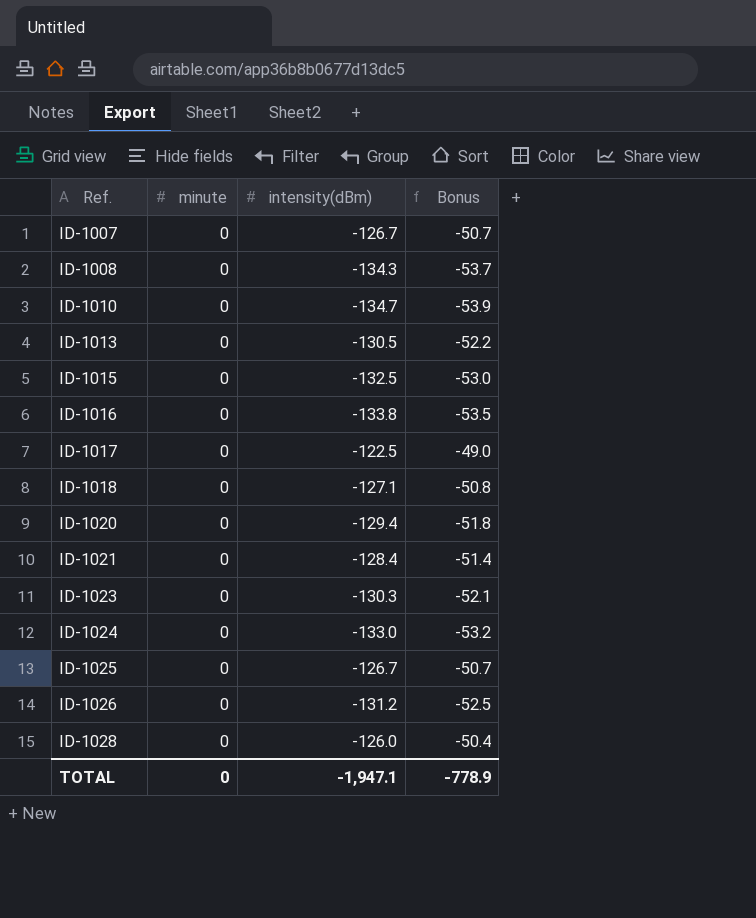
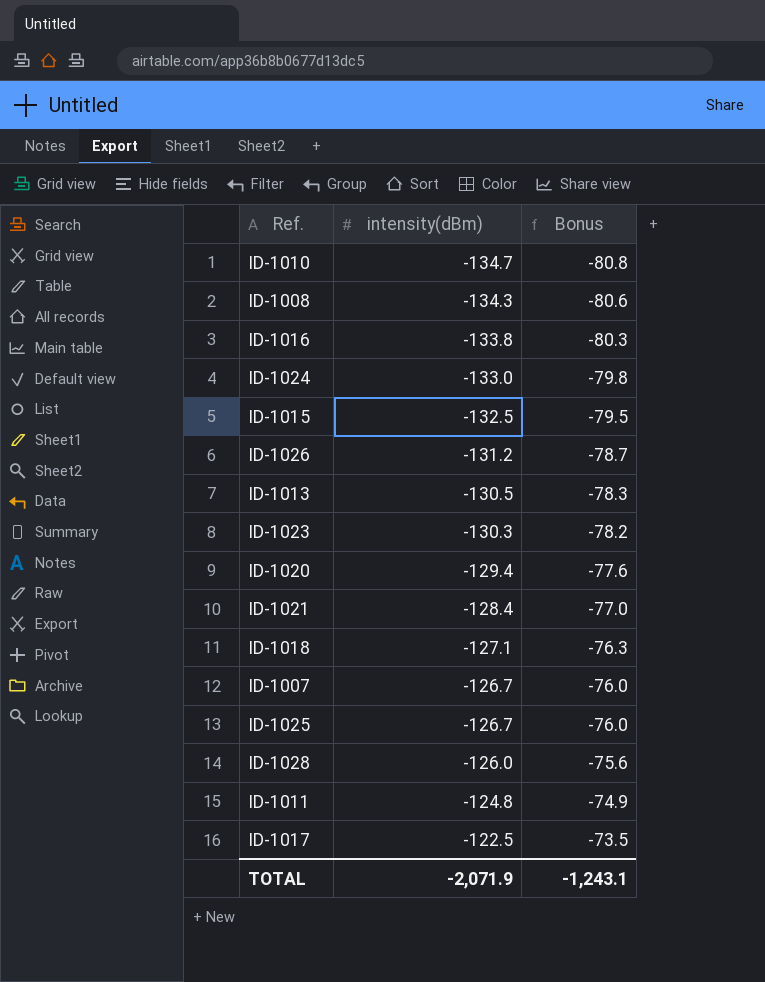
row order: Ref. ascending -> intensity(dBm) ascending
column minute | position: 2 -> none
column Bonus | formula: [intensity(dBm)] * 0.4 -> [intensity(dBm)] * 0.6
row ID-1011: none -> -124.8 | -74.9
TOTAL | intensity(dBm): -1,947.1 -> -2,071.9
TOTAL | Bonus: -778.9 -> -1,243.1

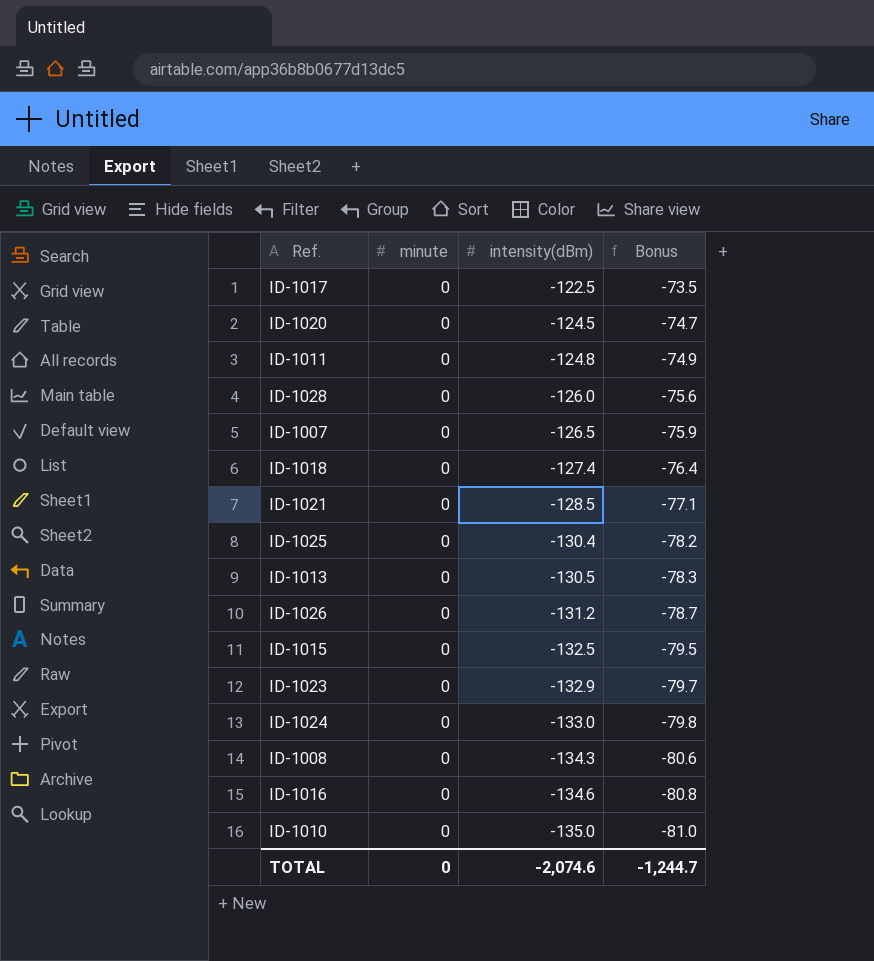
row order: intensity(dBm) ascending -> intensity(dBm) descending
column minute | position: none -> 2
ID-1020 | intensity(dBm): -129.4 -> -124.5
ID-1020 | Bonus: -77.6 -> -74.7
ID-1007 | intensity(dBm): -126.7 -> -126.5
ID-1007 | Bonus: -76.0 -> -75.9
ID-1018 | intensity(dBm): -127.1 -> -127.4
ID-1018 | Bonus: -76.3 -> -76.4
ID-1021 | intensity(dBm): -128.4 -> -128.5
ID-1021 | Bonus: -77.0 -> -77.1
ID-1025 | intensity(dBm): -126.7 -> -130.4
ID-1025 | Bonus: -76.0 -> -78.2
ID-1023 | intensity(dBm): -130.3 -> -132.9
ID-1023 | Bonus: -78.2 -> -79.7
ID-1016 | intensity(dBm): -133.8 -> -134.6
ID-1016 | Bonus: -80.3 -> -80.8
ID-1010 | intensity(dBm): -134.7 -> -135.0
ID-1010 | Bonus: -80.8 -> -81.0
TOTAL | intensity(dBm): -2,071.9 -> -2,074.6
TOTAL | Bonus: -1,243.1 -> -1,244.7

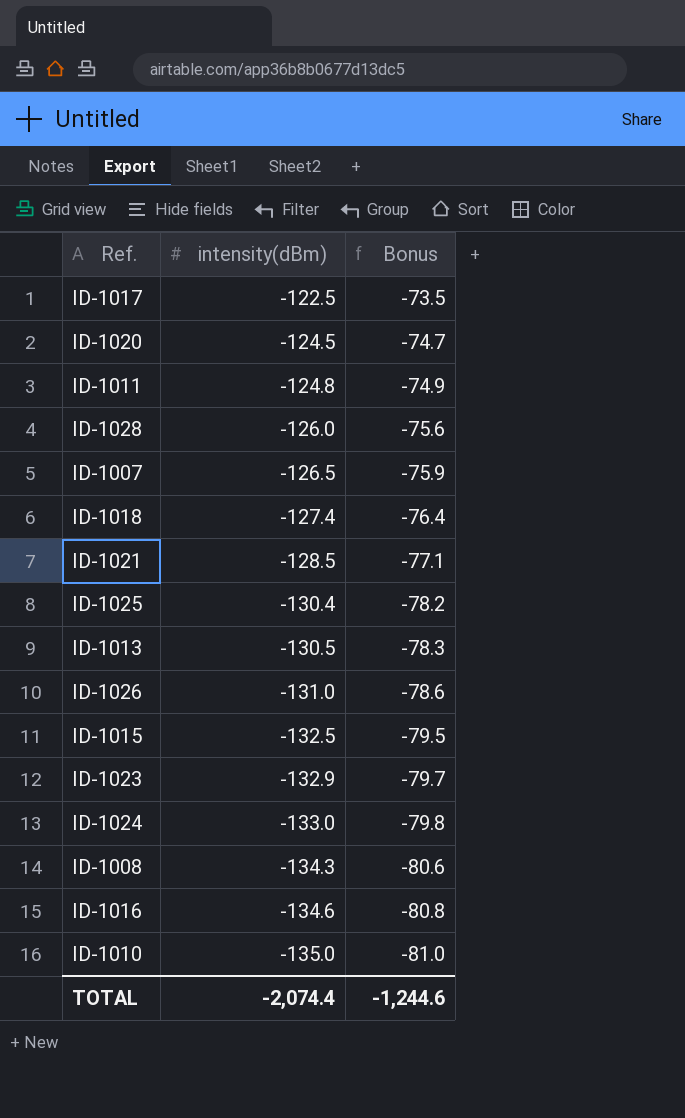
column minute | position: 2 -> none
ID-1026 | intensity(dBm): -131.2 -> -131.0
ID-1026 | Bonus: -78.7 -> -78.6
TOTAL | intensity(dBm): -2,074.6 -> -2,074.4
TOTAL | Bonus: -1,244.7 -> -1,244.6

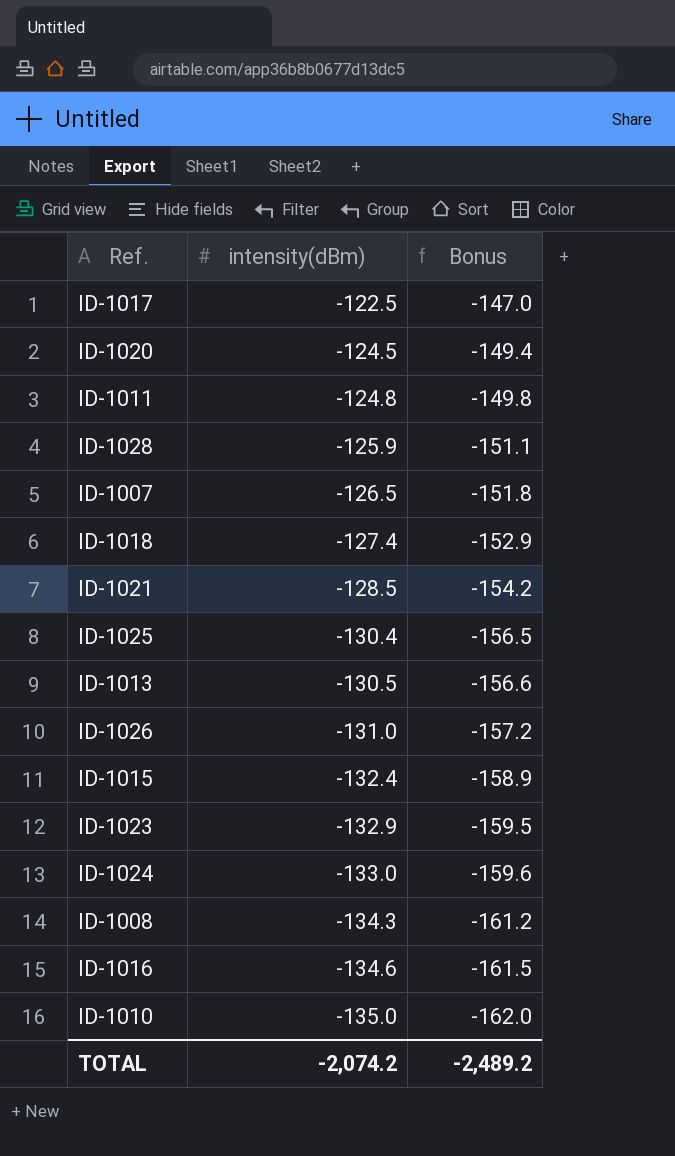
column Bonus | formula: [intensity(dBm)] * 0.6 -> [intensity(dBm)] * 1.2
ID-1028 | intensity(dBm): -126.0 -> -125.9
ID-1015 | intensity(dBm): -132.5 -> -132.4
TOTAL | intensity(dBm): -2,074.4 -> -2,074.2
TOTAL | Bonus: -1,244.6 -> -2,489.2

